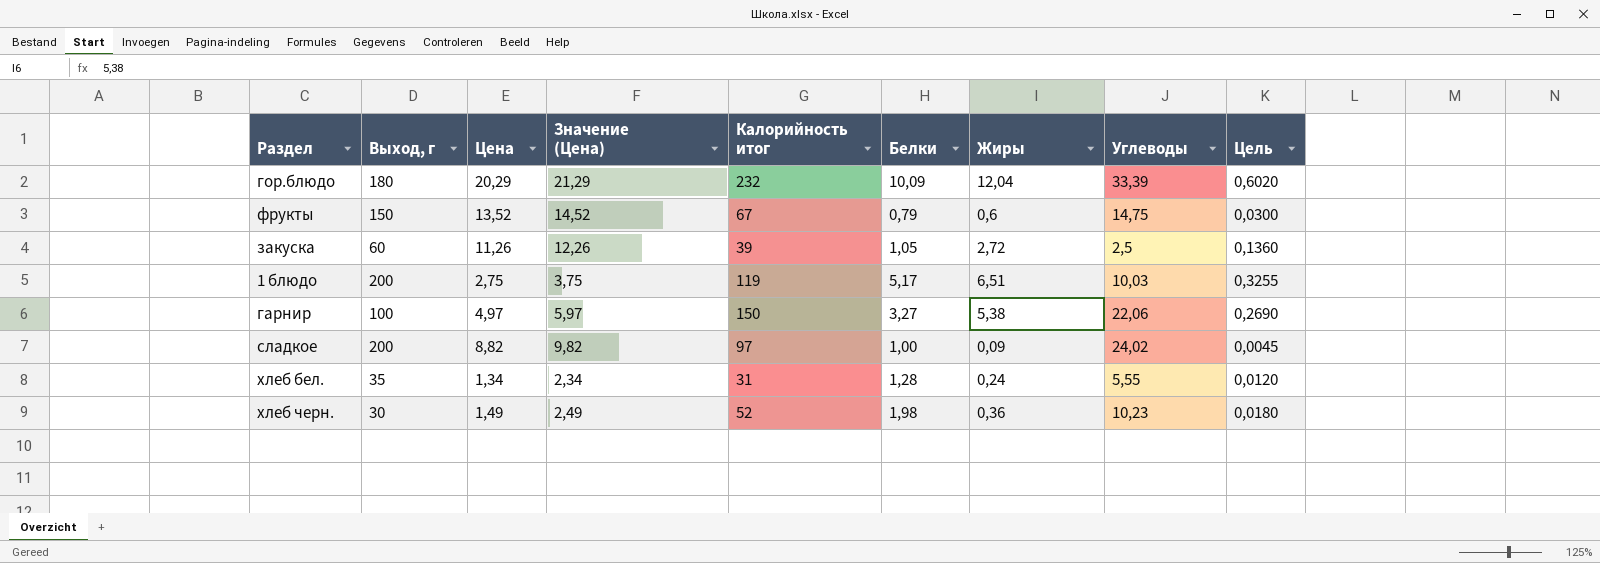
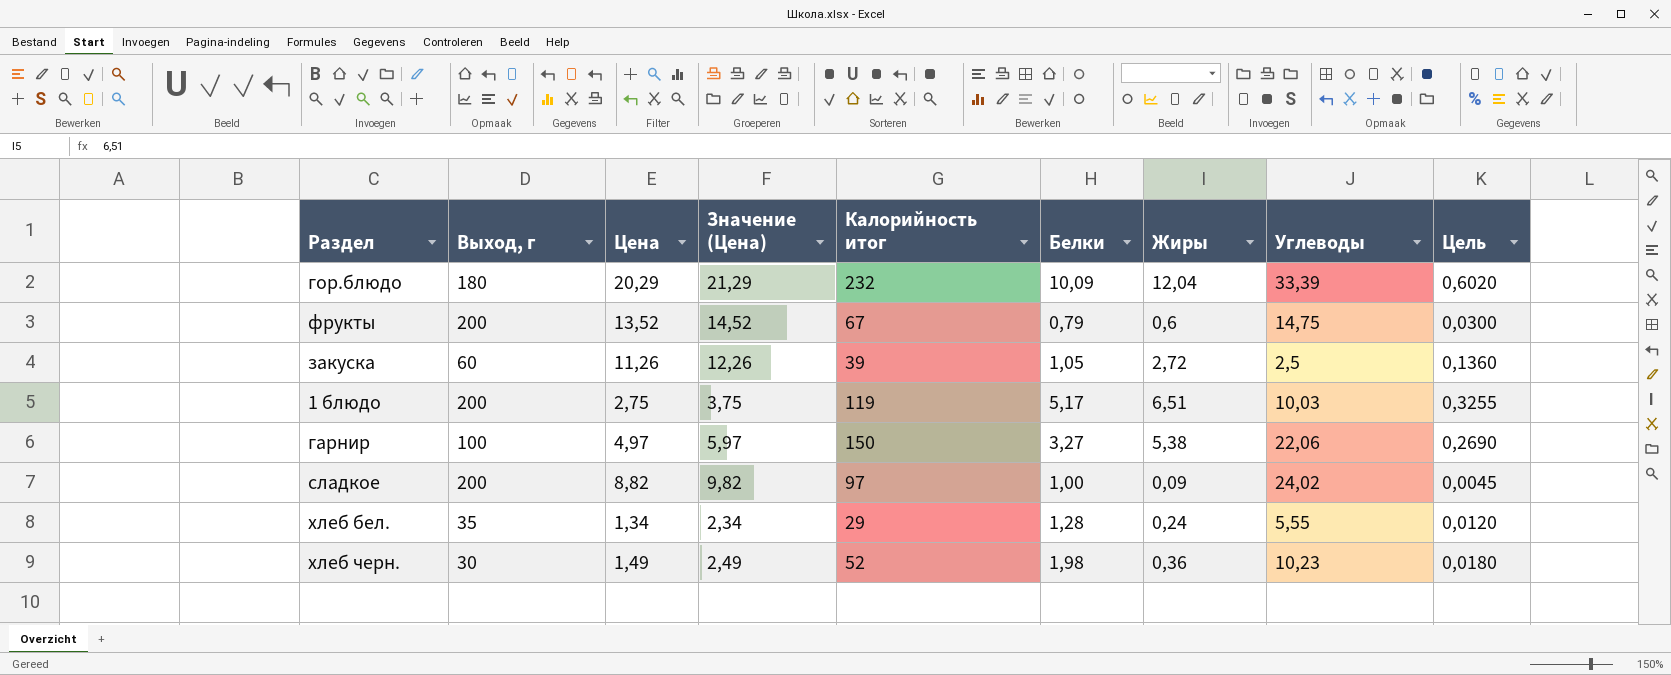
фрукты | Выход, г: 150 -> 200
хлеб бел. | Калорийность итог: 31 -> 29

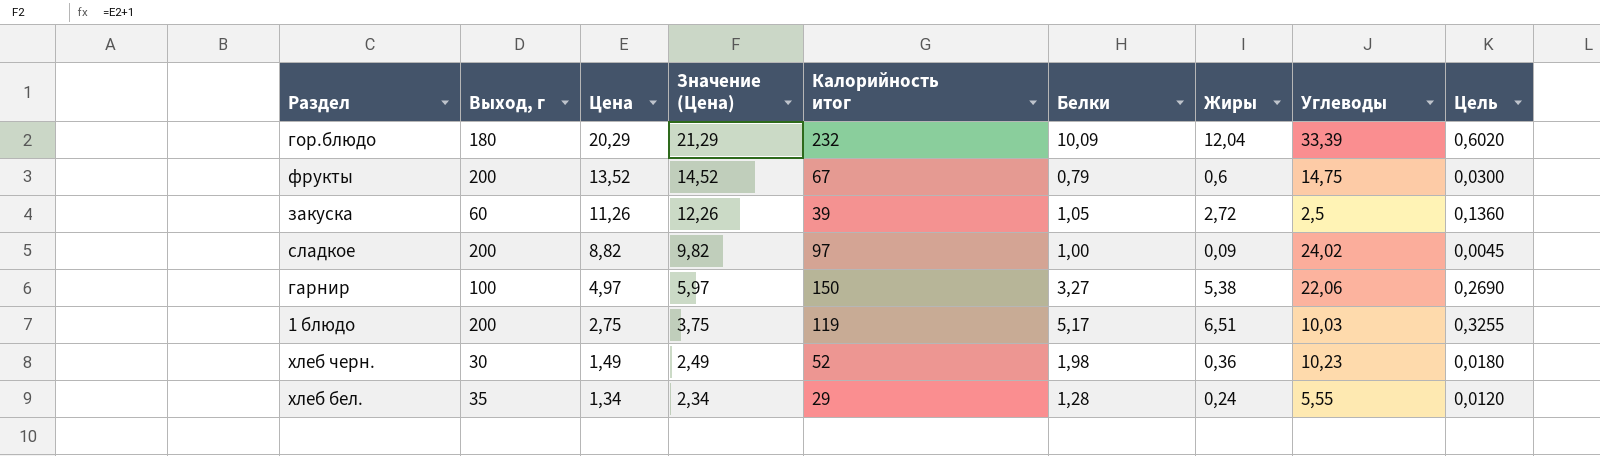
row order: none -> Цена descending

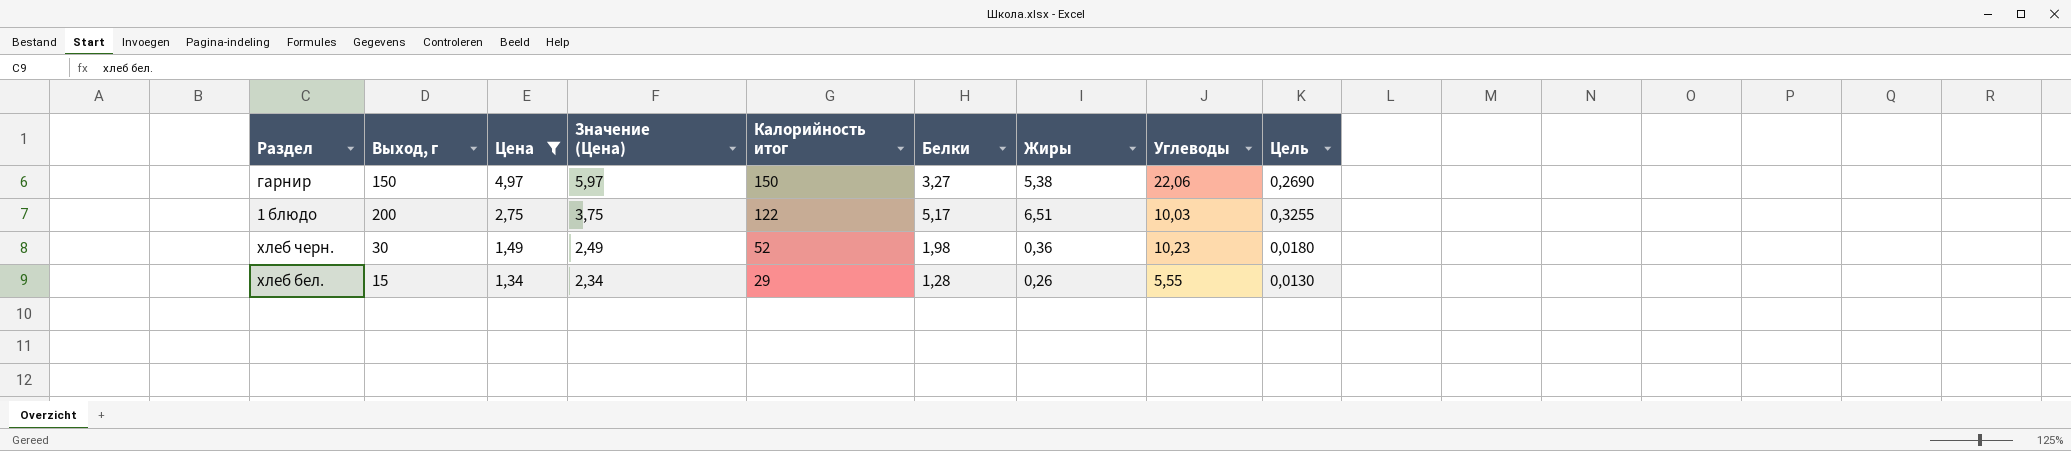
filter: none -> Цена <= 4,97
гарнир | Выход, г: 100 -> 150
1 блюдо | Калорийность итог: 119 -> 122
хлеб бел. | Выход, г: 35 -> 15
хлеб бел. | Жиры: 0,24 -> 0,26
хлеб бел. | Цель: 0,0120 -> 0,0130

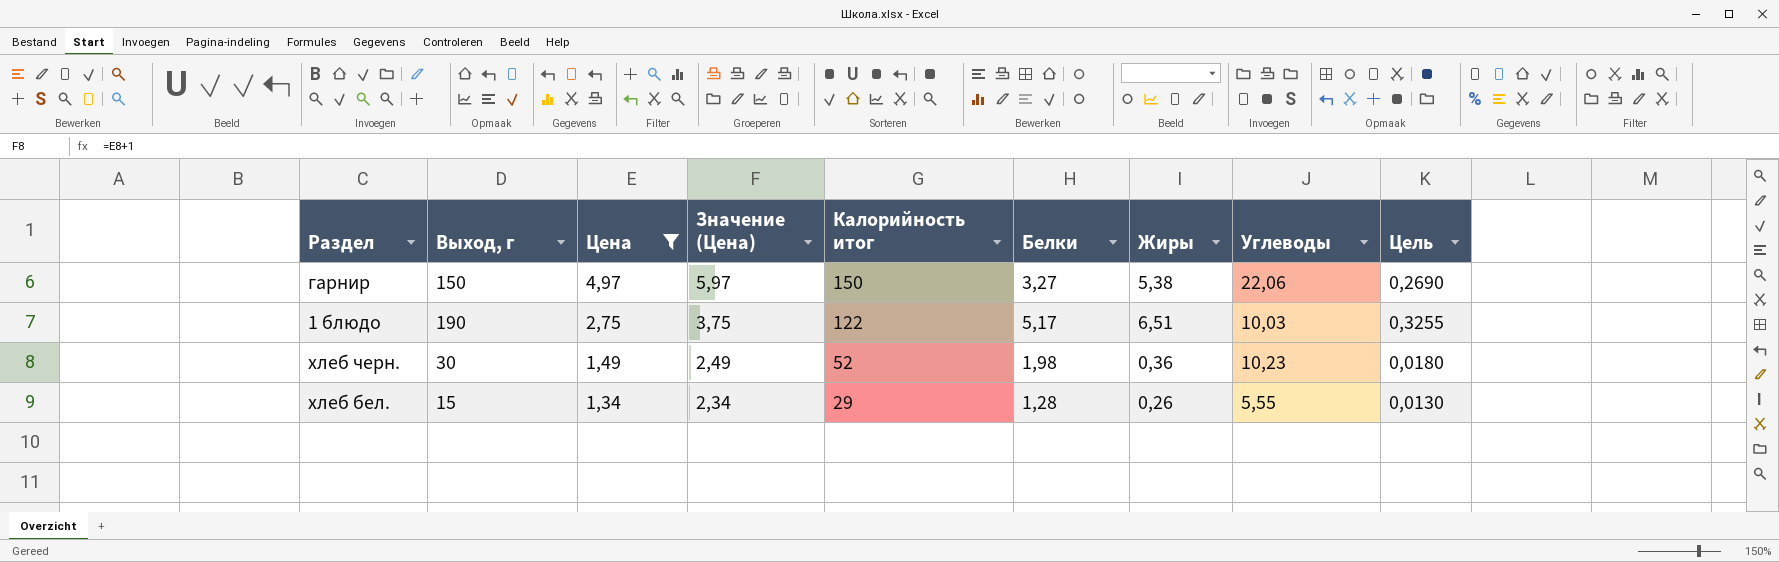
1 блюдо | Выход, г: 200 -> 190

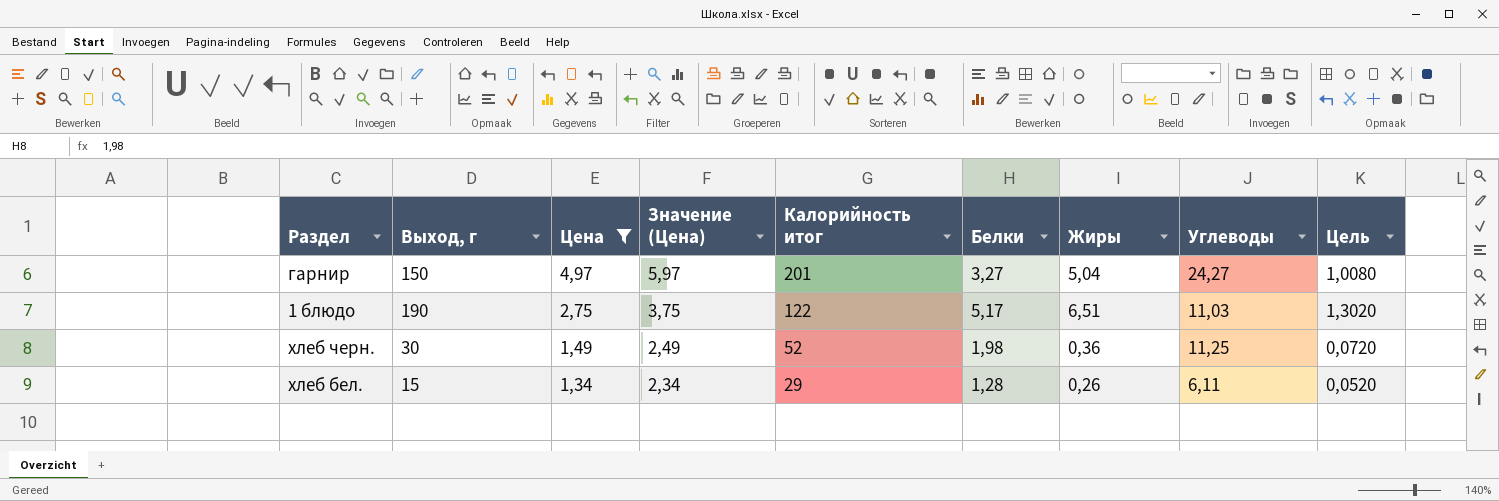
column Цель | formula: [Жиры] * 0,05 -> [Жиры] * 0,2
гарнир | Калорийность итог: 150 -> 201
гарнир | Жиры: 5,38 -> 5,04
гарнир | Углеводы: 22,06 -> 24,27
1 блюдо | Углеводы: 10,03 -> 11,03
хлеб черн. | Углеводы: 10,23 -> 11,25
хлеб бел. | Углеводы: 5,55 -> 6,11

